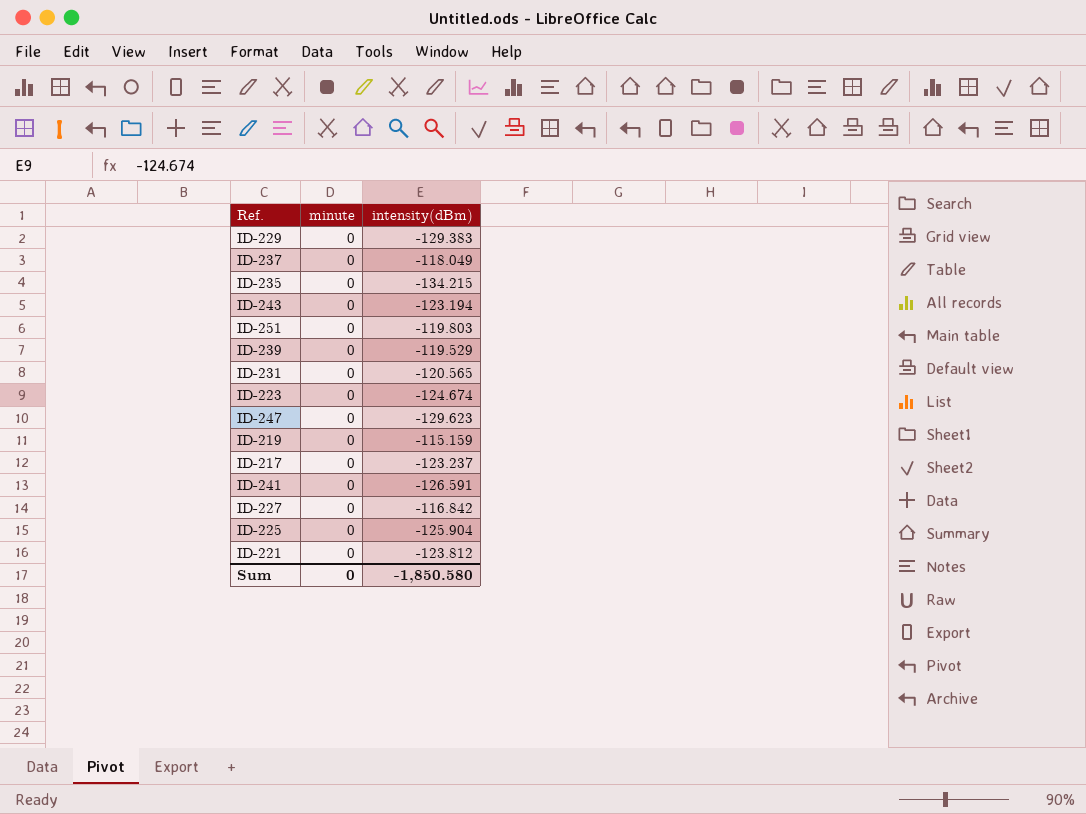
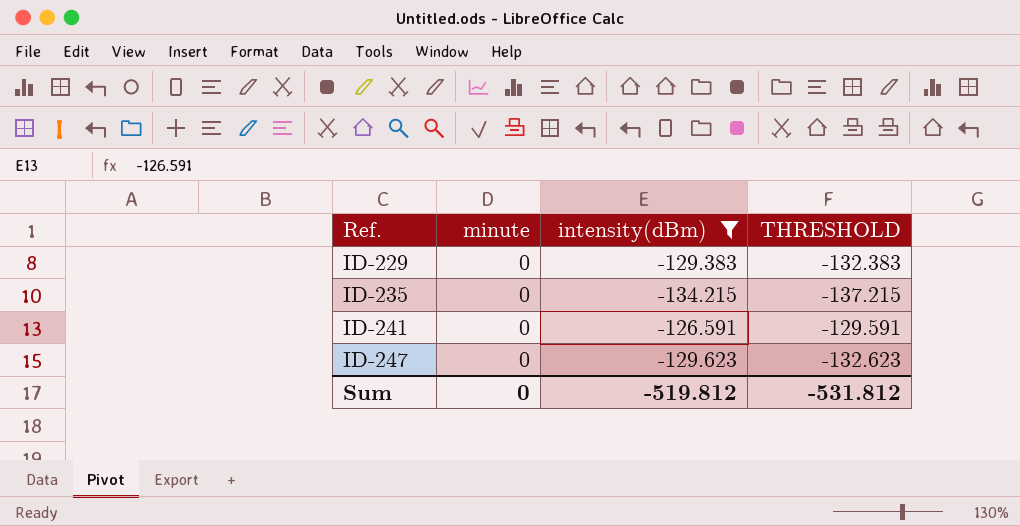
filter: none -> intensity(dBm) <= -126.591
row order: none -> Ref. ascending
column THRESHOLD | formula: none -> [intensity(dBm)] - 3
Sum | intensity(dBm): -1,850.580 -> -519.812

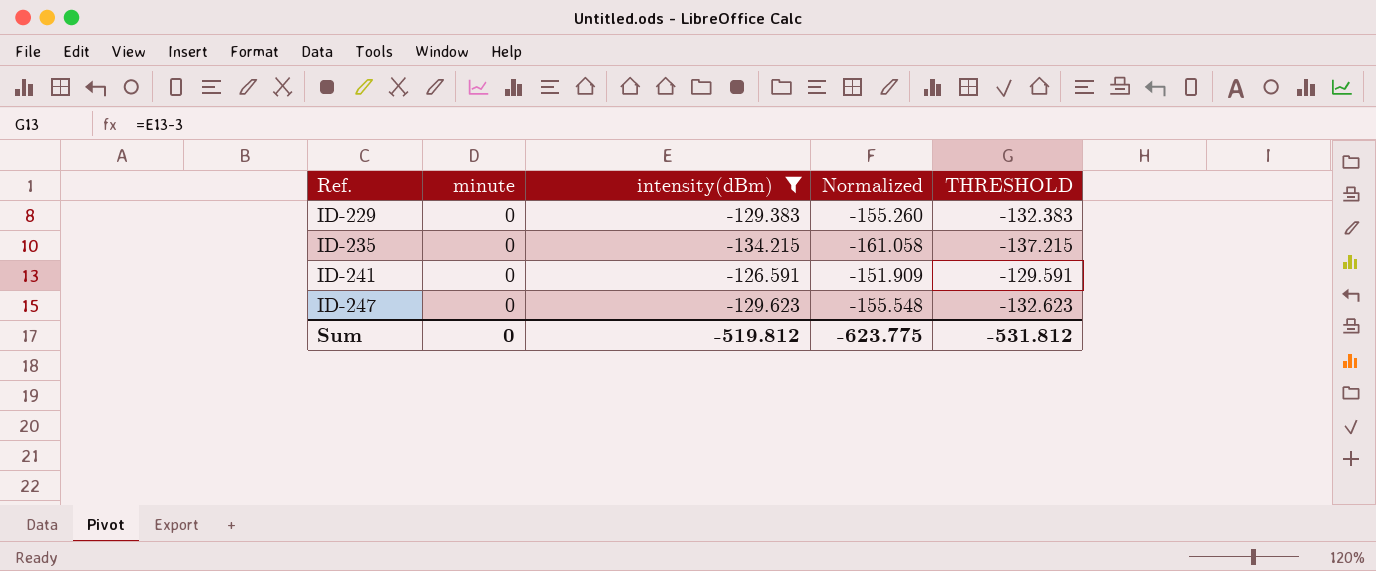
column Normalized | formula: none -> [intensity(dBm)] * 1.2

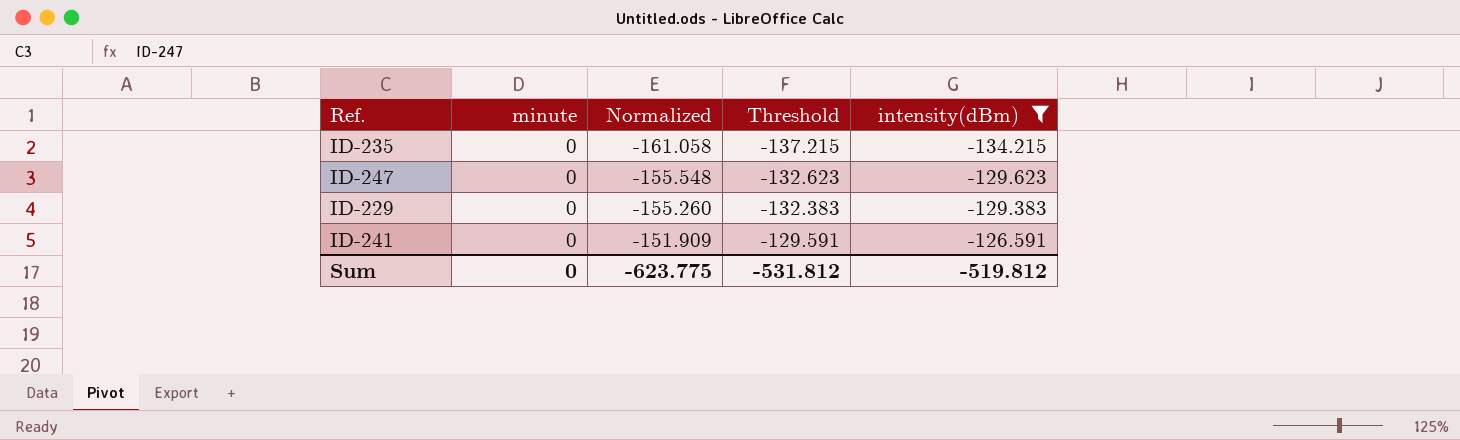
row order: Ref. ascending -> Normalized ascending
column name: THRESHOLD -> Threshold
column intensity(dBm) | position: 3 -> 5

